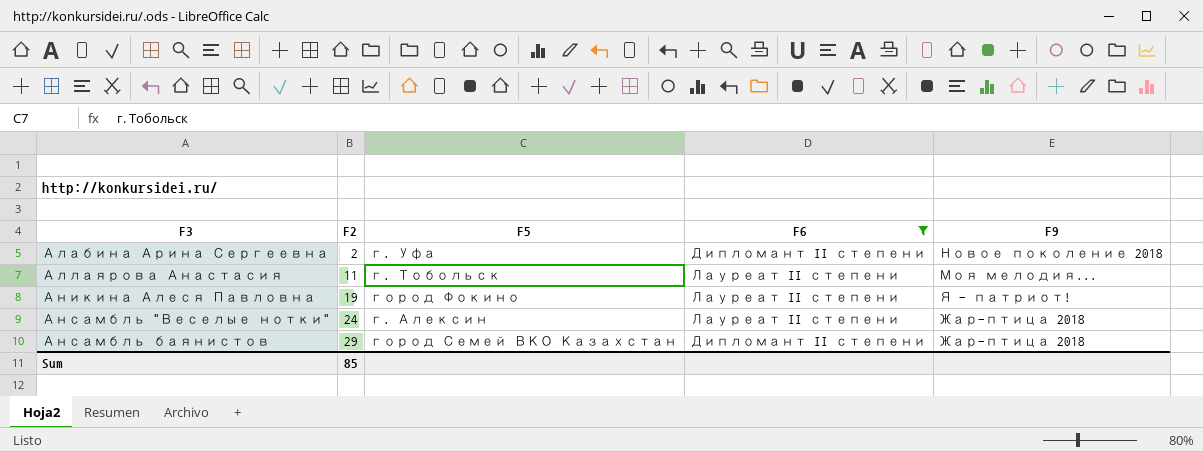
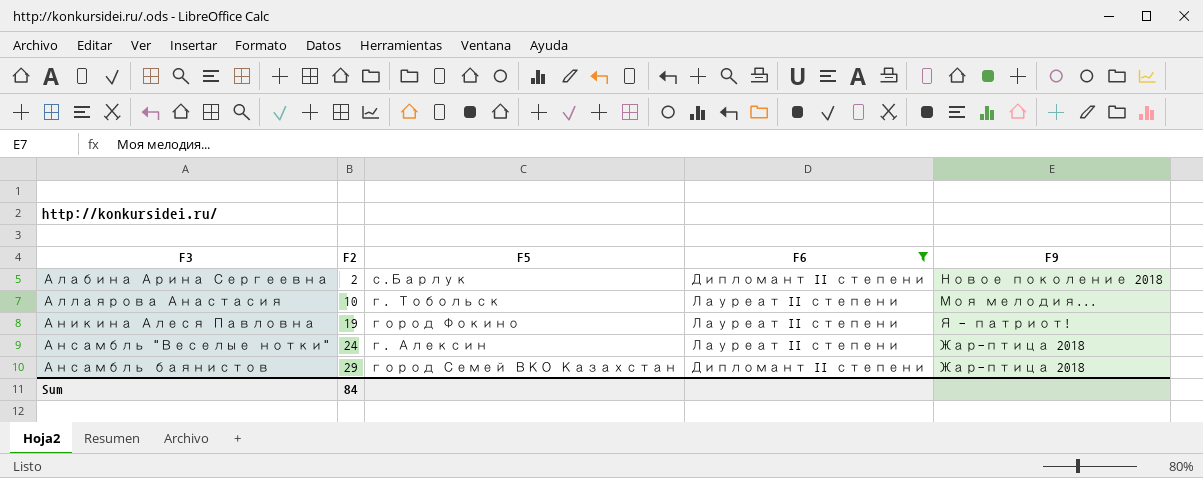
Алабина Арина Сергеевна | F5: г. Уфа -> с.Барлук
Аллаярова Анастасия | F2: 11 -> 10
Sum | F2: 85 -> 84

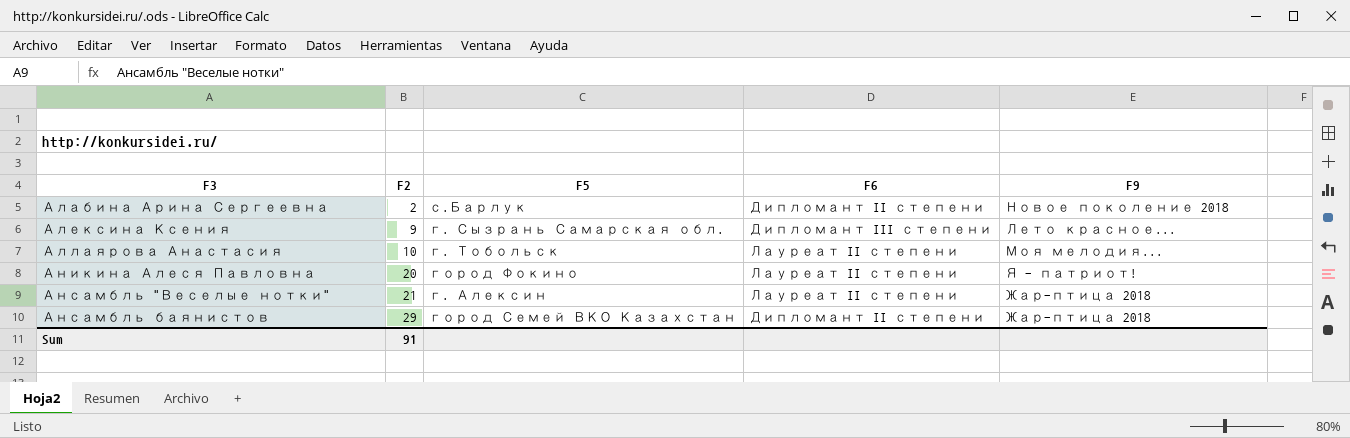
filter: F6 != Дипломант III степени -> none
Аникина Алеся Павловна | F2: 19 -> 20
Ансамбль "Веселые нотки" | F2: 24 -> 21
Sum | F2: 84 -> 91

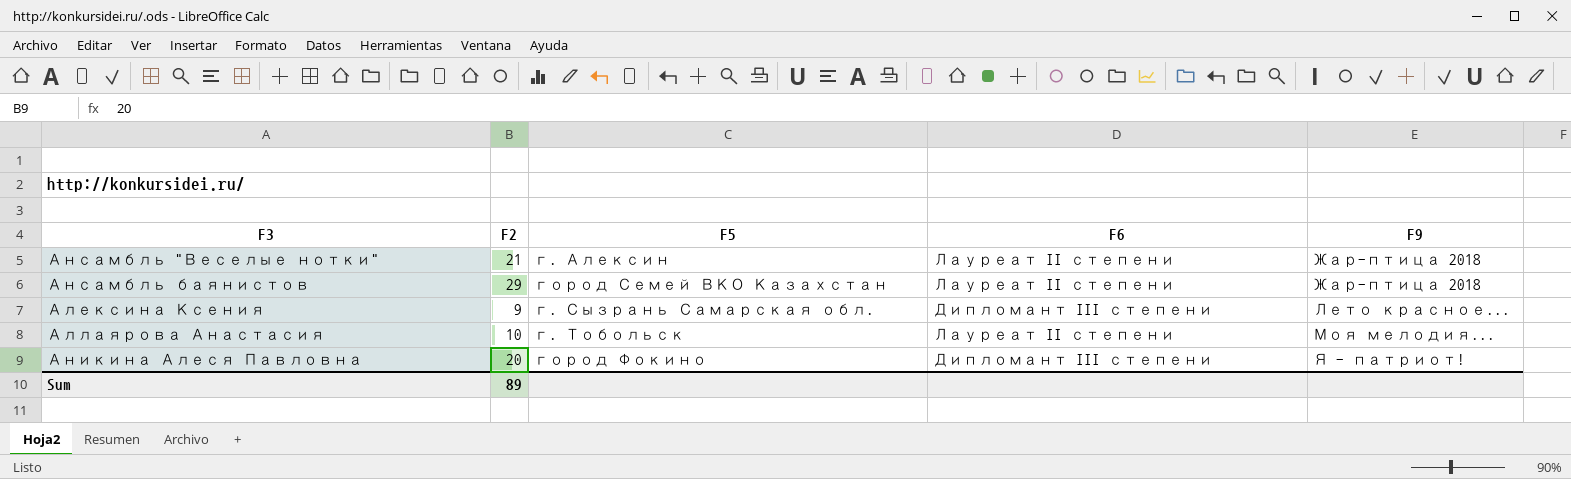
row order: F3 ascending -> F9 ascending
row Алабина Арина Сергеевна: 2 | с.Барлук | Дипломант II степени | Новое поколение 2018 -> none
Ансамбль баянистов | F6: Дипломант II степени -> Лауреат II степени
Аникина Алеся Павловна | F6: Лауреат II степени -> Дипломант III степени
Sum | F2: 91 -> 89

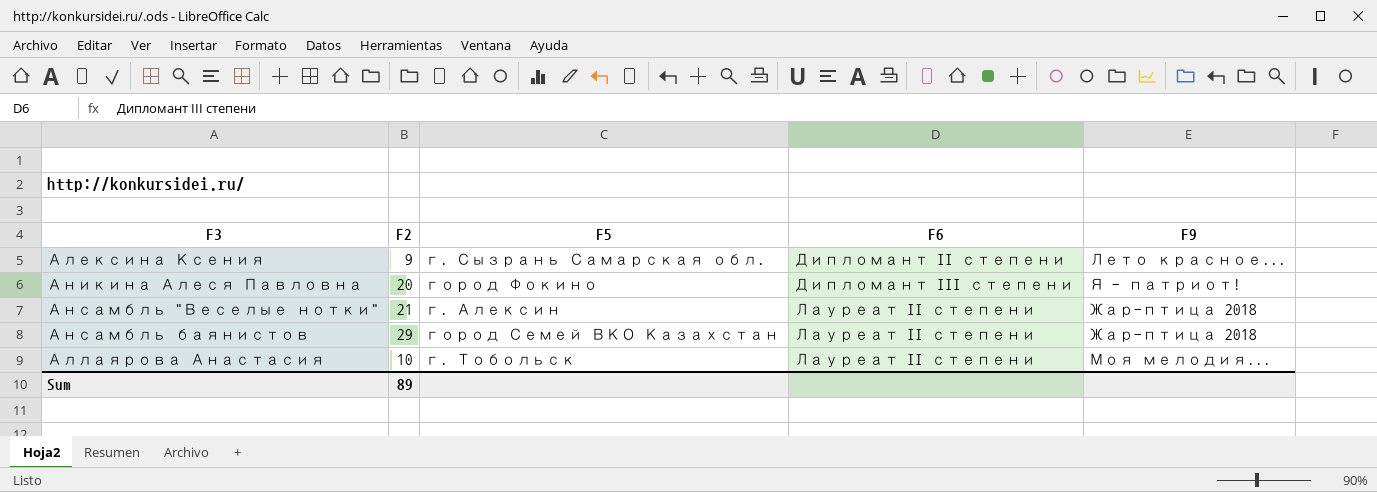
row order: F9 ascending -> F6 ascending
Алексина Ксения | F6: Дипломант III степени -> Дипломант II степени

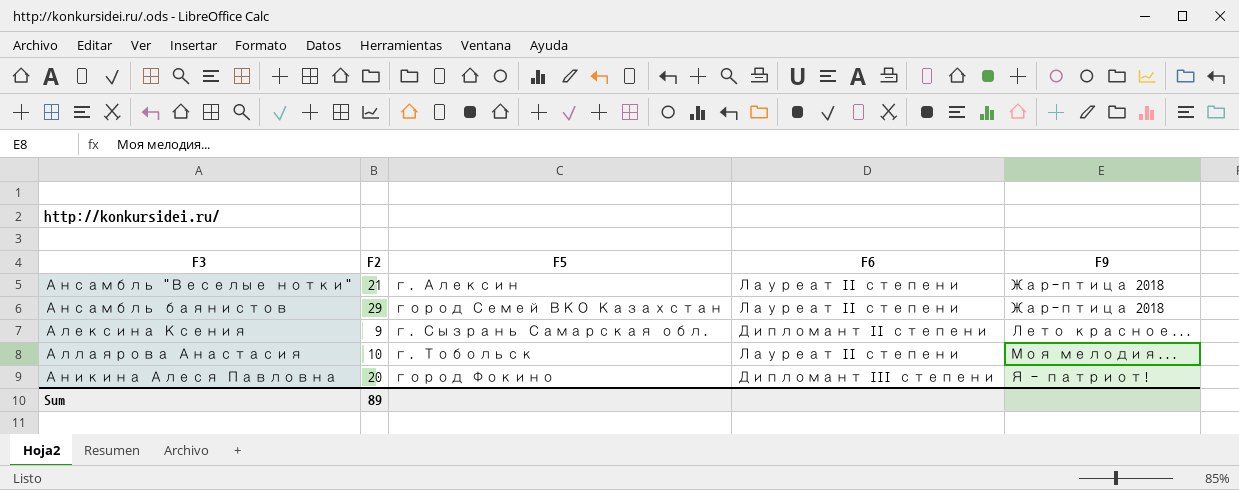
row order: F6 ascending -> F9 ascending

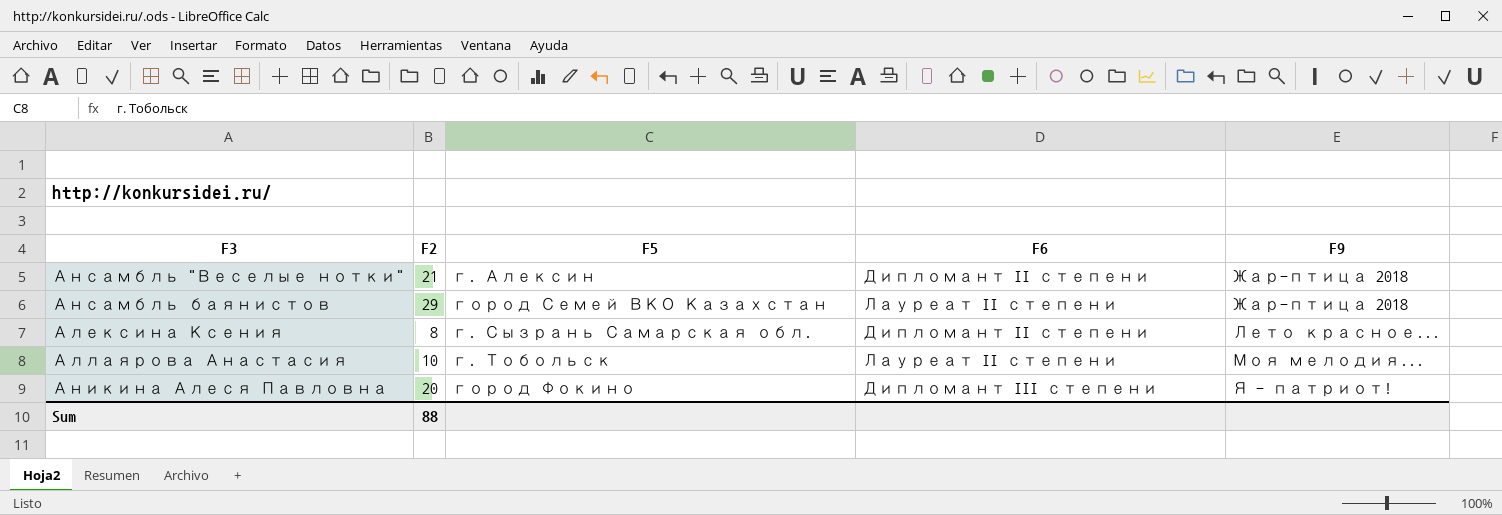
Ансамбль "Веселые нотки" | F6: Лауреат II степени -> Дипломант II степени
Алексина Ксения | F2: 9 -> 8
Sum | F2: 89 -> 88

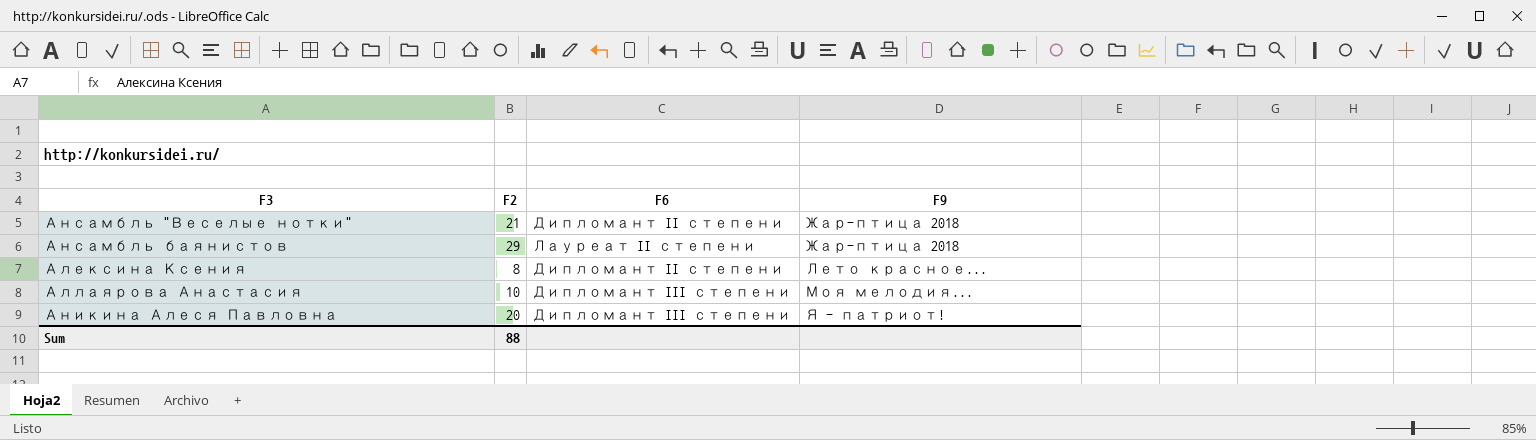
column F5 | position: 3 -> none
Аллаярова Анастасия | F6: Лауреат II степени -> Дипломант III степени

